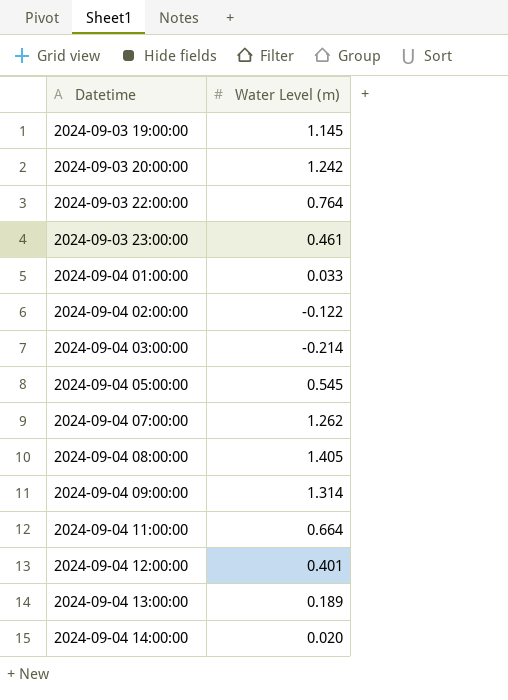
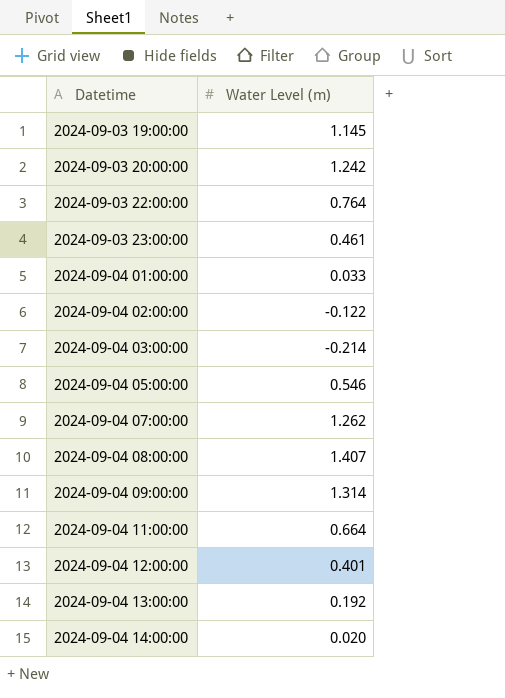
2024-09-04 05:00:00 | Water Level (m): 0.545 -> 0.546
2024-09-04 08:00:00 | Water Level (m): 1.405 -> 1.407
2024-09-04 13:00:00 | Water Level (m): 0.189 -> 0.192

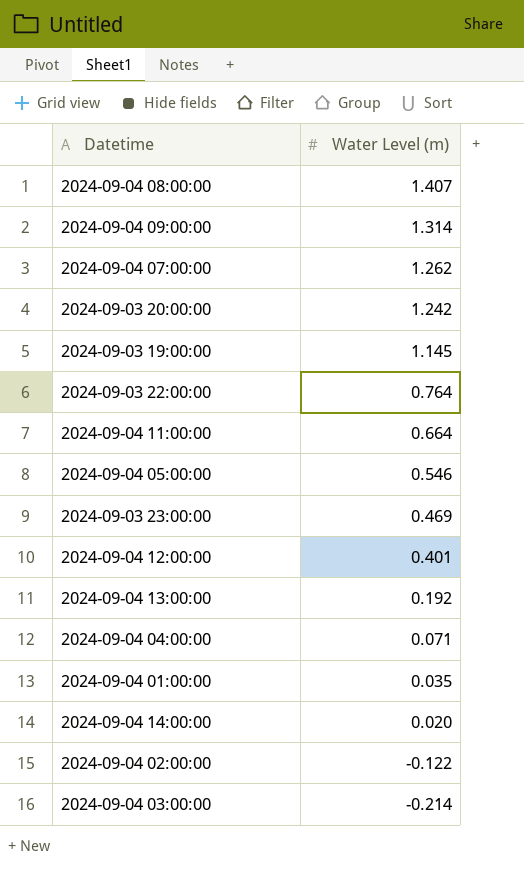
row order: Datetime ascending -> Water Level (m) descending
2024-09-03 23:00:00 | Water Level (m): 0.461 -> 0.469
row 2024-09-04 04:00:00: none -> 0.071
2024-09-04 01:00:00 | Water Level (m): 0.033 -> 0.035

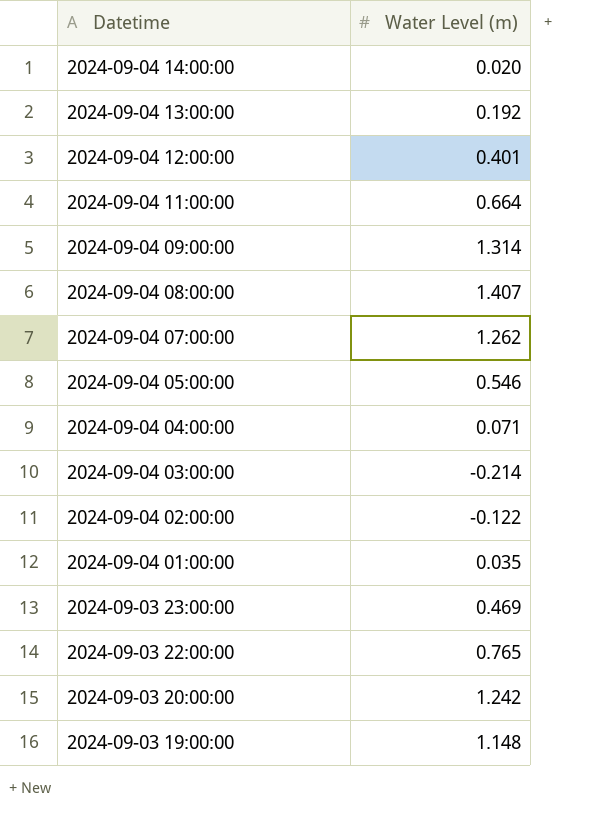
row order: Water Level (m) descending -> Datetime descending
2024-09-03 22:00:00 | Water Level (m): 0.764 -> 0.765
2024-09-03 19:00:00 | Water Level (m): 1.145 -> 1.148

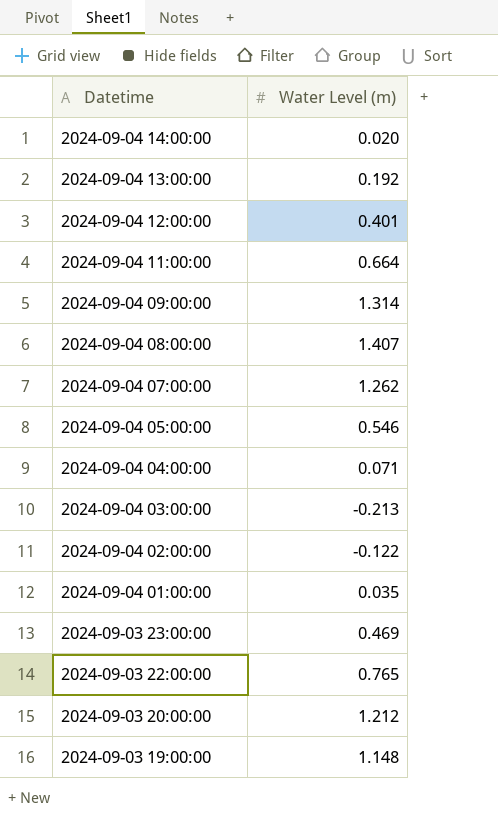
2024-09-04 03:00:00 | Water Level (m): -0.214 -> -0.213
2024-09-03 20:00:00 | Water Level (m): 1.242 -> 1.212

